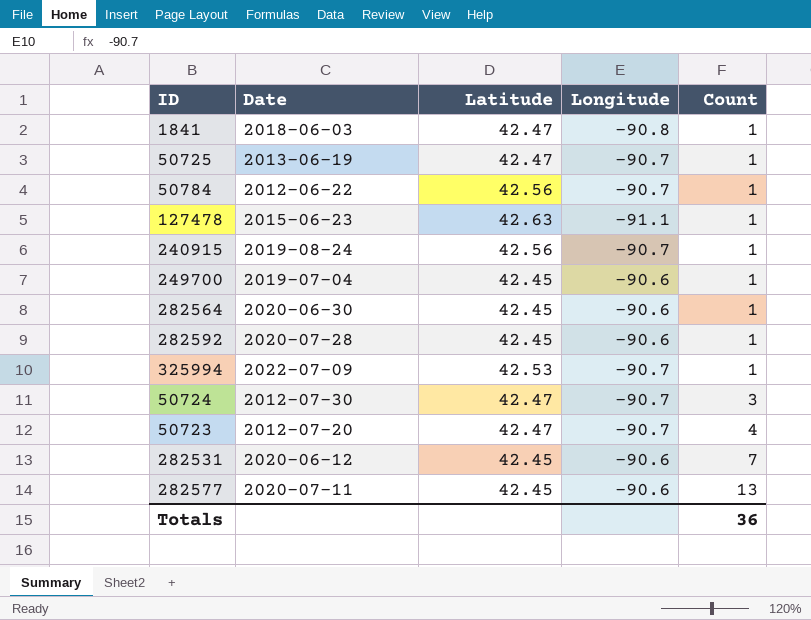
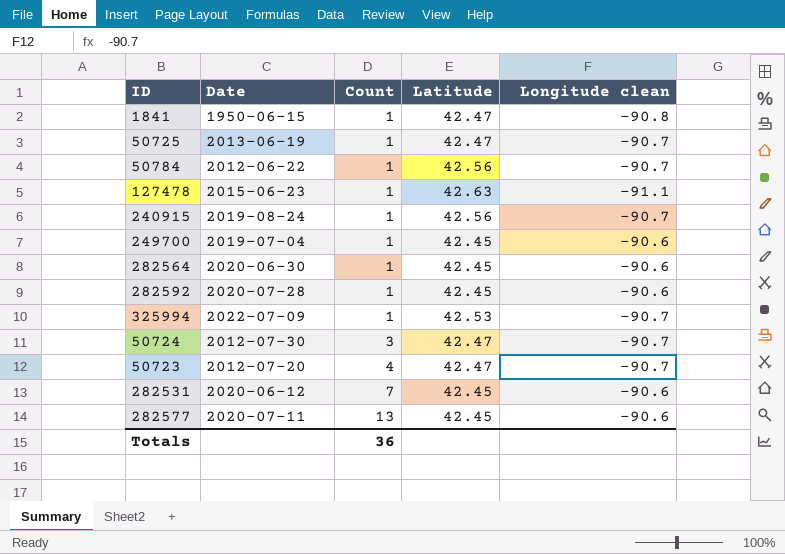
column Count | position: 5 -> 3
column name: Longitude -> Longitude clean
1841 | Date: 2018-06-03 -> 1950-06-15

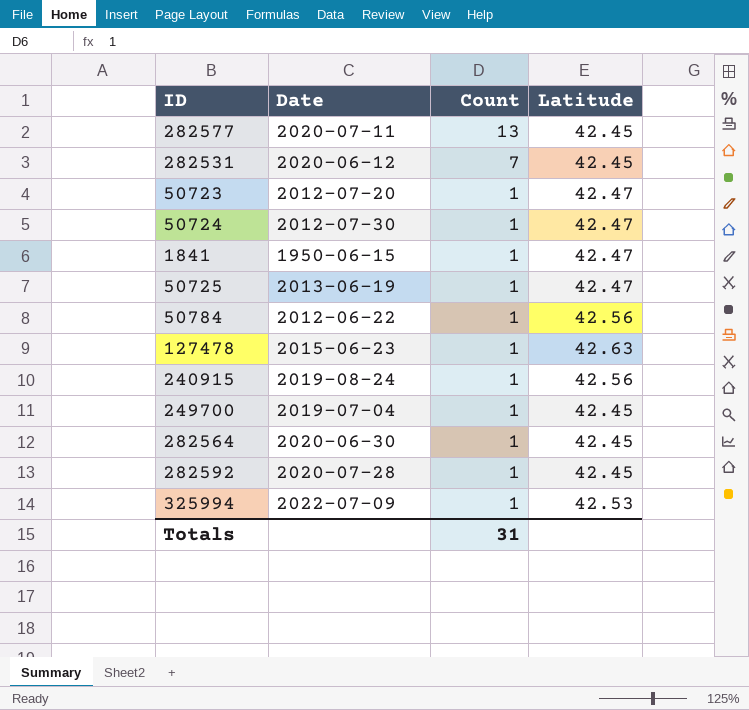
row order: Count ascending -> Count descending
column Longitude clean | position: 5 -> none
50723 | Count: 4 -> 1
50724 | Count: 3 -> 1
Totals | Count: 36 -> 31

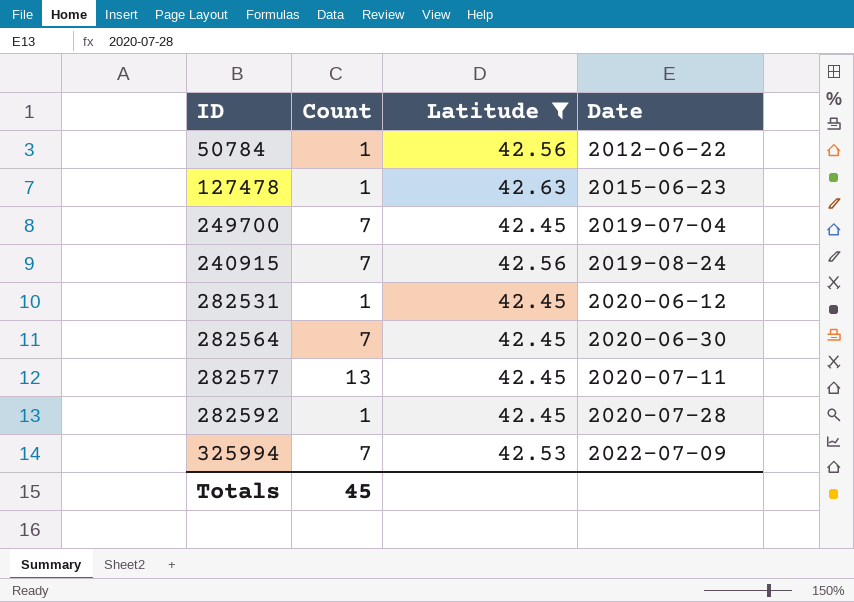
filter: none -> Latitude != 42.47
row order: Count descending -> Date ascending
column Date | position: 2 -> 4
249700 | Count: 1 -> 7
240915 | Count: 1 -> 7
282531 | Count: 7 -> 1
282564 | Count: 1 -> 7
325994 | Count: 1 -> 7
Totals | Count: 31 -> 45

